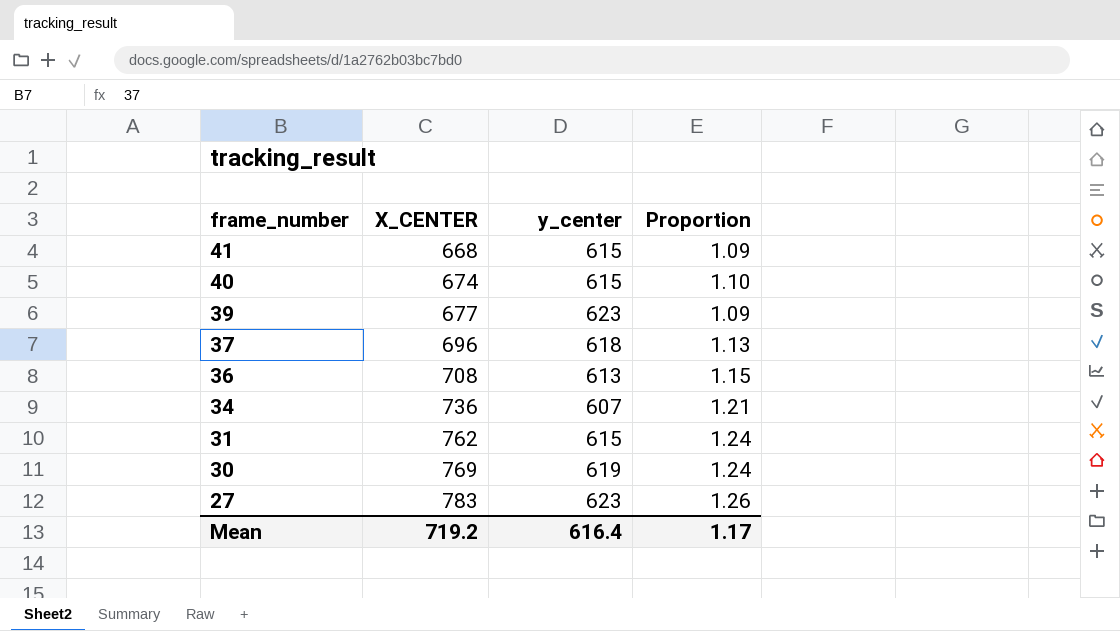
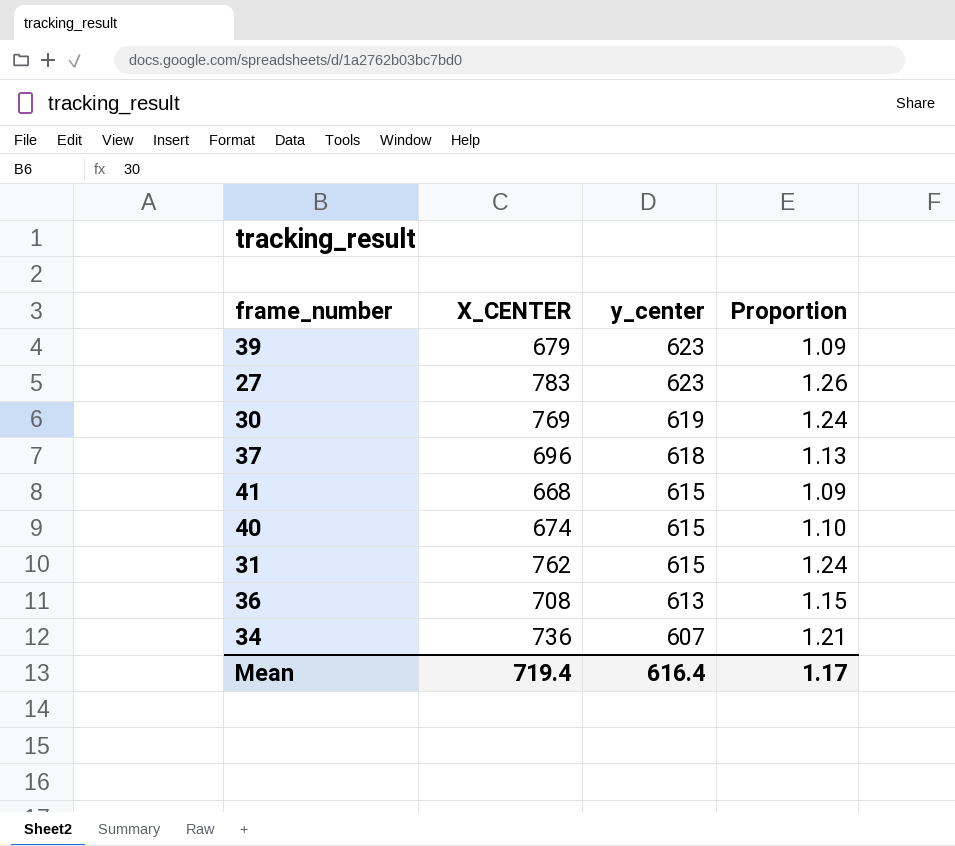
row order: frame_number descending -> y_center descending
39 | X_CENTER: 677 -> 679
Mean | X_CENTER: 719.2 -> 719.4

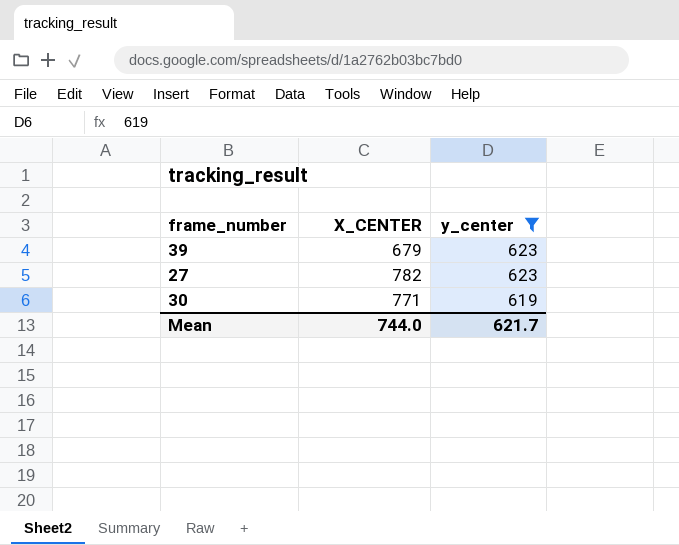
filter: none -> y_center >= 619
column Proportion | formula: [X_CENTER] / [y_center] -> none
27 | X_CENTER: 783 -> 782
30 | X_CENTER: 769 -> 771
Mean | X_CENTER: 719.4 -> 744.0
Mean | y_center: 616.4 -> 621.7

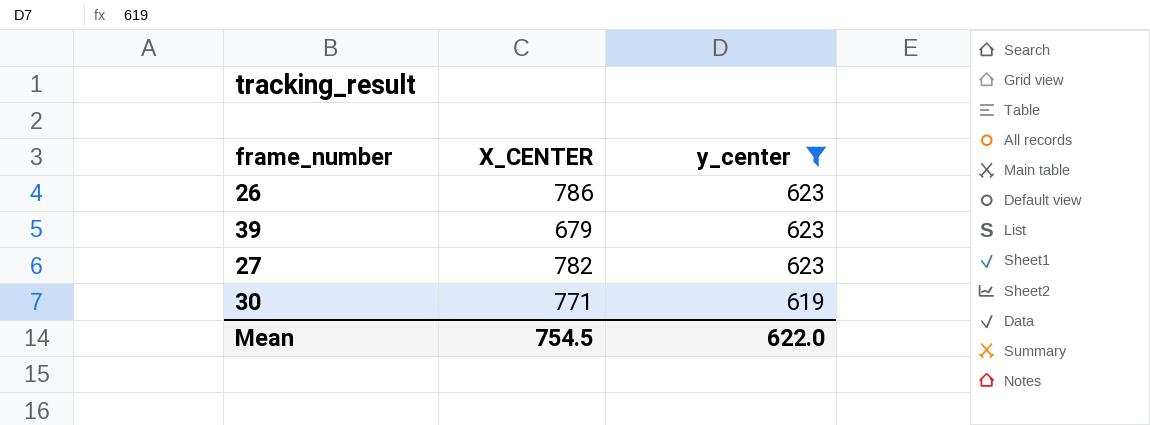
row 26: none -> 786 | 623
Mean | X_CENTER: 744.0 -> 754.5
Mean | y_center: 621.7 -> 622.0

